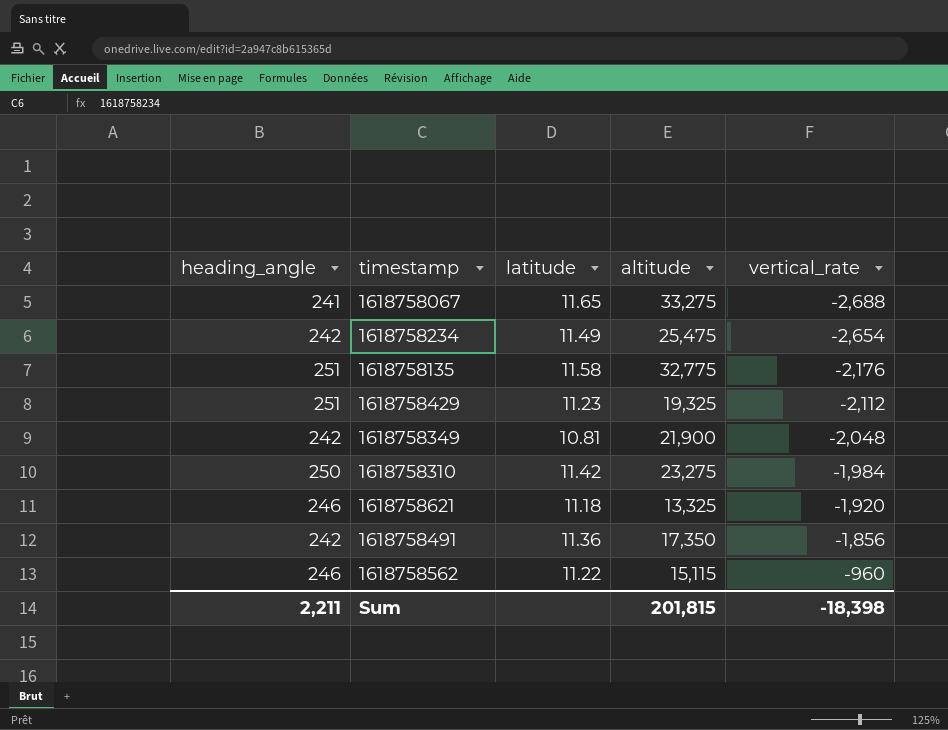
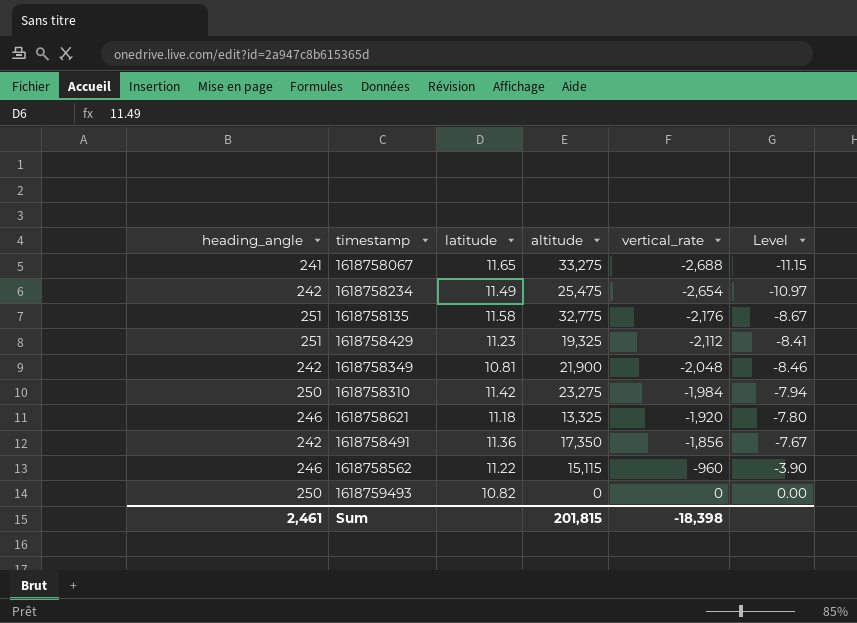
column Level | formula: none -> [vertical_rate] / [heading_angle]
row 1618759493: none -> 250 | 10.82 | 0 | 0 | 0.00
Sum | heading_angle: 2,211 -> 2,461

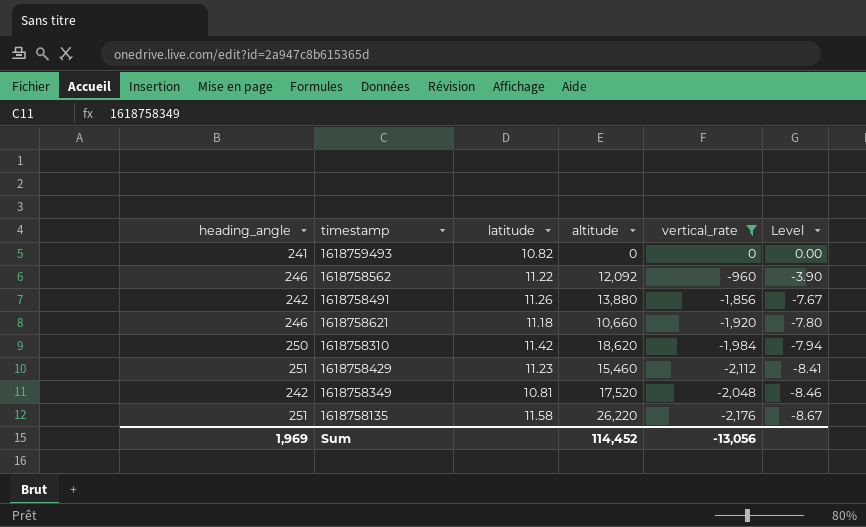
filter: none -> vertical_rate >= -2,176
row order: vertical_rate ascending -> Level descending
1618759493 | heading_angle: 250 -> 241
1618758562 | altitude: 15,115 -> 12,092
1618758491 | latitude: 11.36 -> 11.26
1618758491 | altitude: 17,350 -> 13,880
1618758621 | altitude: 13,325 -> 10,660
1618758310 | altitude: 23,275 -> 18,620
1618758429 | altitude: 19,325 -> 15,460
1618758349 | altitude: 21,900 -> 17,520
1618758135 | altitude: 32,775 -> 26,220
Sum | heading_angle: 2,461 -> 1,969
Sum | altitude: 201,815 -> 114,452
Sum | vertical_rate: -18,398 -> -13,056

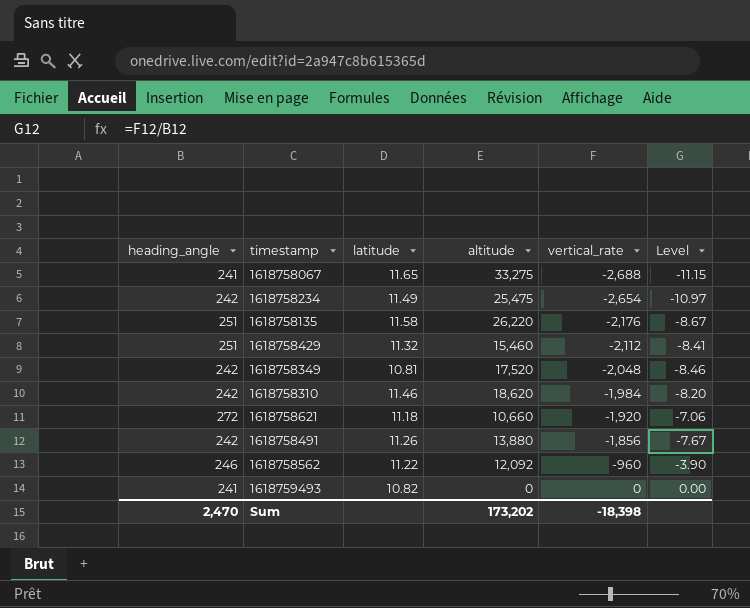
filter: vertical_rate >= -2,176 -> none
row order: Level descending -> vertical_rate ascending
1618758429 | latitude: 11.23 -> 11.32
1618758310 | heading_angle: 250 -> 242
1618758310 | latitude: 11.42 -> 11.46
1618758310 | Level: -7.94 -> -8.20
1618758621 | heading_angle: 246 -> 272
1618758621 | Level: -7.80 -> -7.06
Sum | heading_angle: 1,969 -> 2,470
Sum | altitude: 114,452 -> 173,202
Sum | vertical_rate: -13,056 -> -18,398

